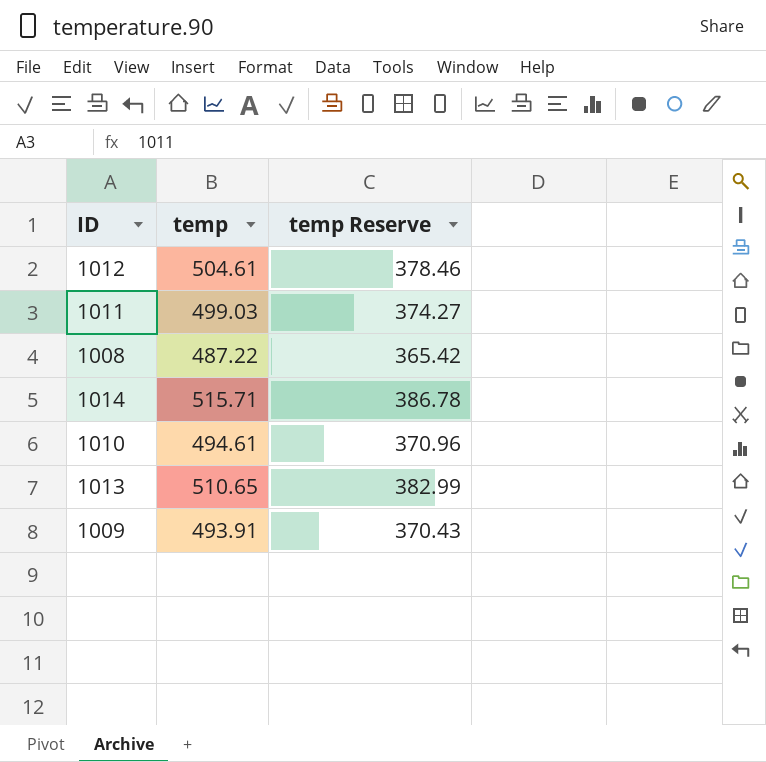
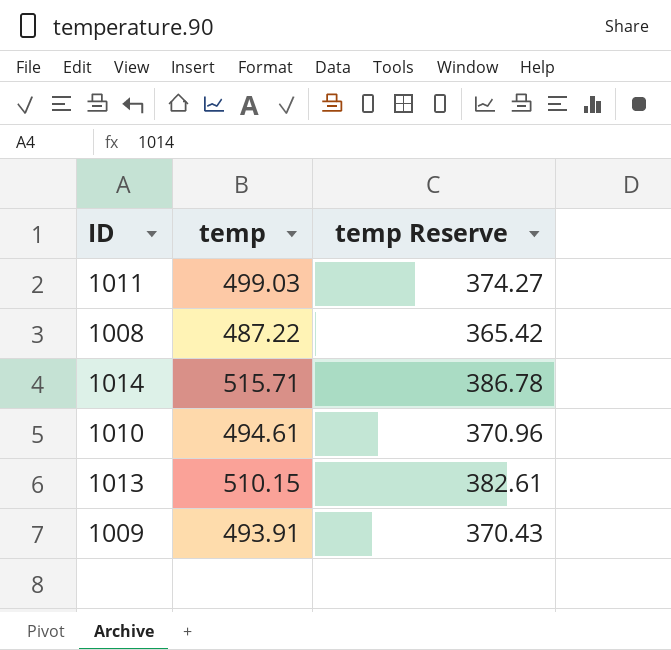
row 1012: 504.61 | 378.46 -> none
1013 | temp: 510.65 -> 510.15
1013 | temp Reserve: 382.99 -> 382.61

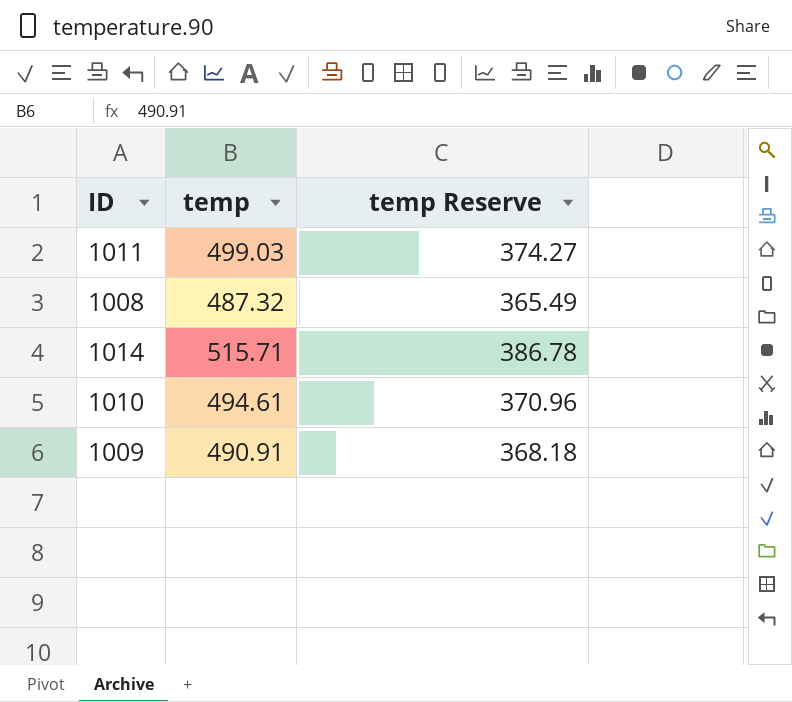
row 1013: 510.15 | 382.61 -> none
1008 | temp: 487.22 -> 487.32
1008 | temp Reserve: 365.42 -> 365.49
1009 | temp: 493.91 -> 490.91
1009 | temp Reserve: 370.43 -> 368.18

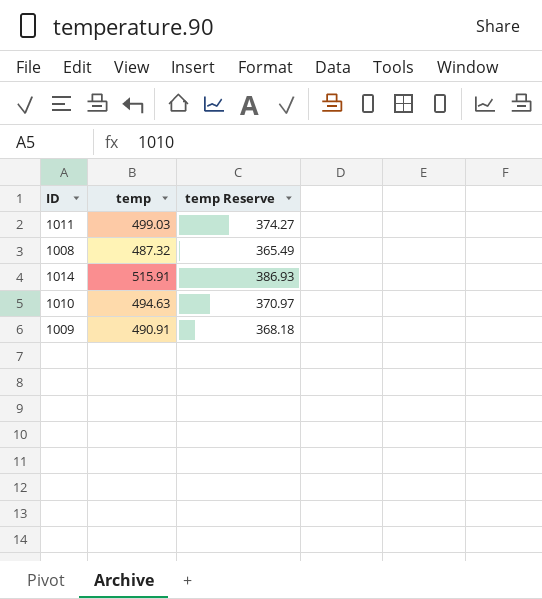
1014 | temp: 515.71 -> 515.91
1014 | temp Reserve: 386.78 -> 386.93
1010 | temp: 494.61 -> 494.63
1010 | temp Reserve: 370.96 -> 370.97

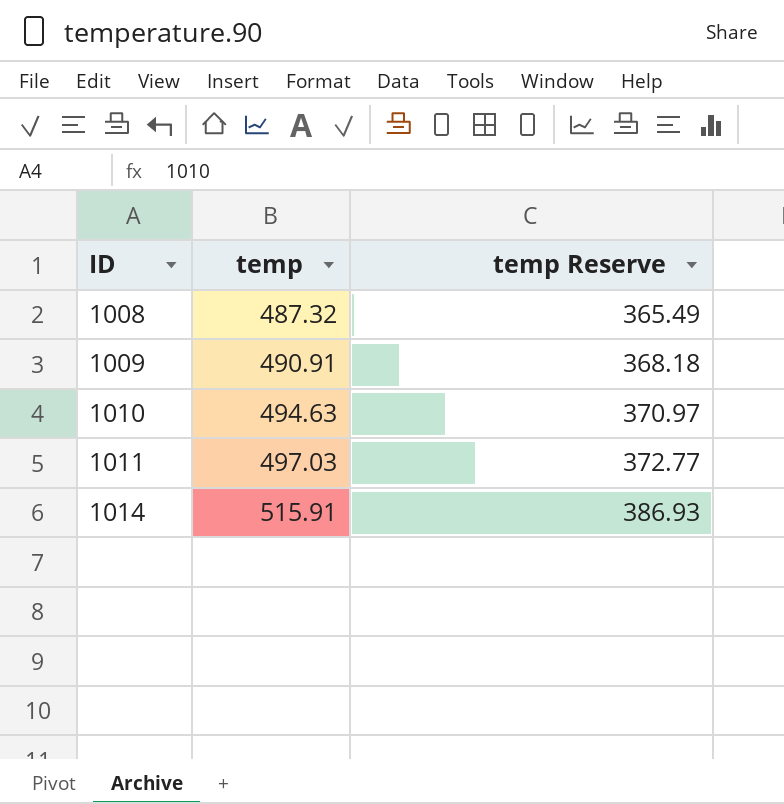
row order: none -> ID ascending
1011 | temp: 499.03 -> 497.03
1011 | temp Reserve: 374.27 -> 372.77

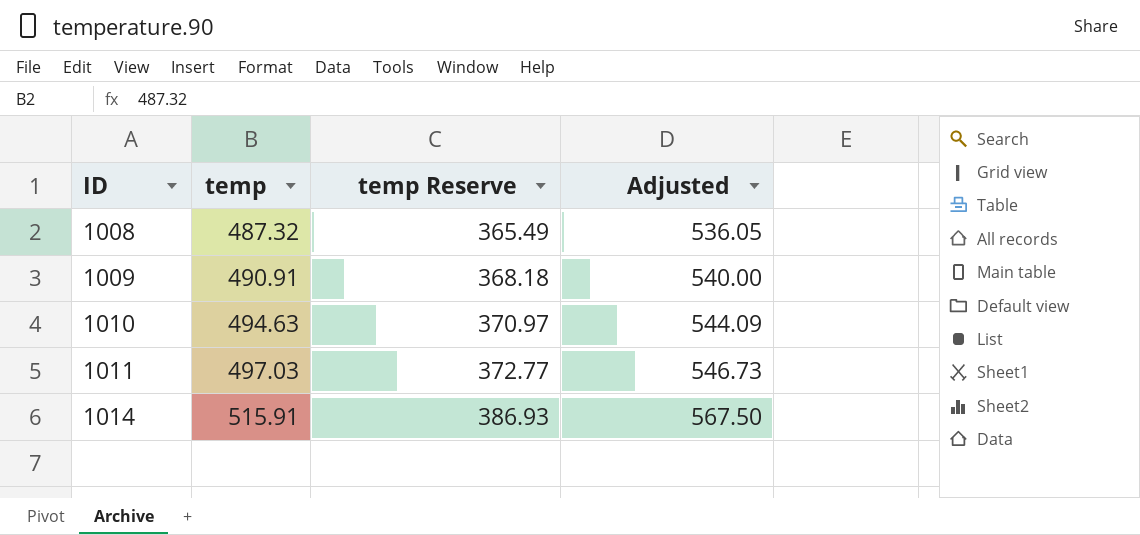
column Adjusted | formula: none -> [temp] * 1.1

